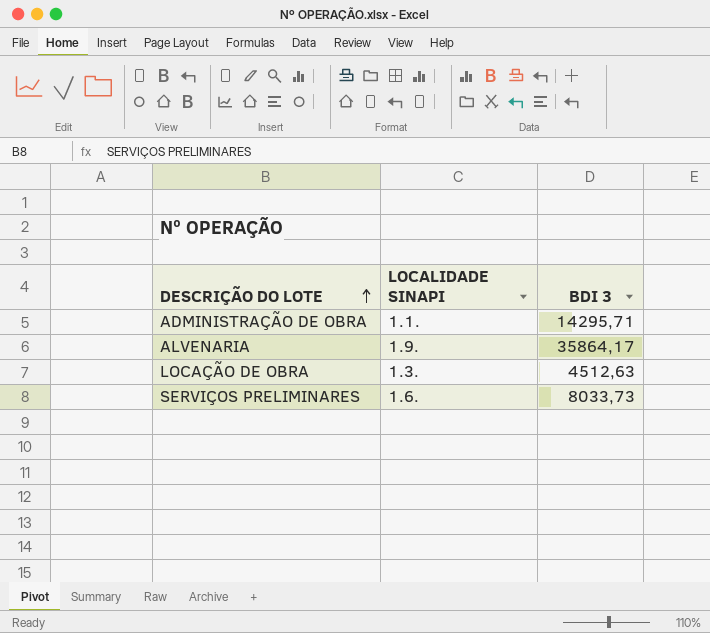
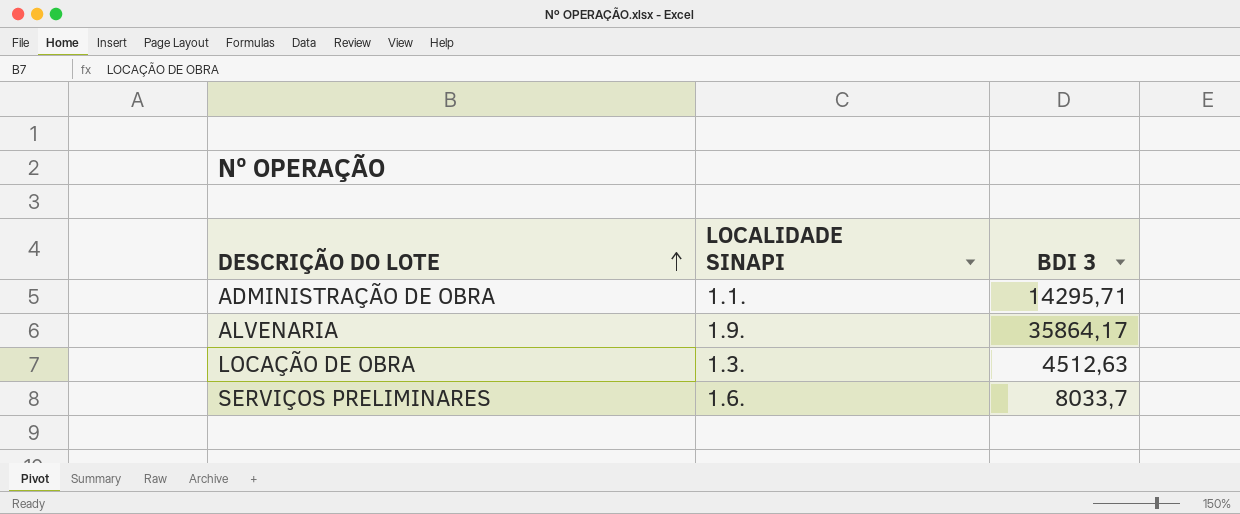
SERVIÇOS PRELIMINARES | BDI 3: 8033,73 -> 8033,7

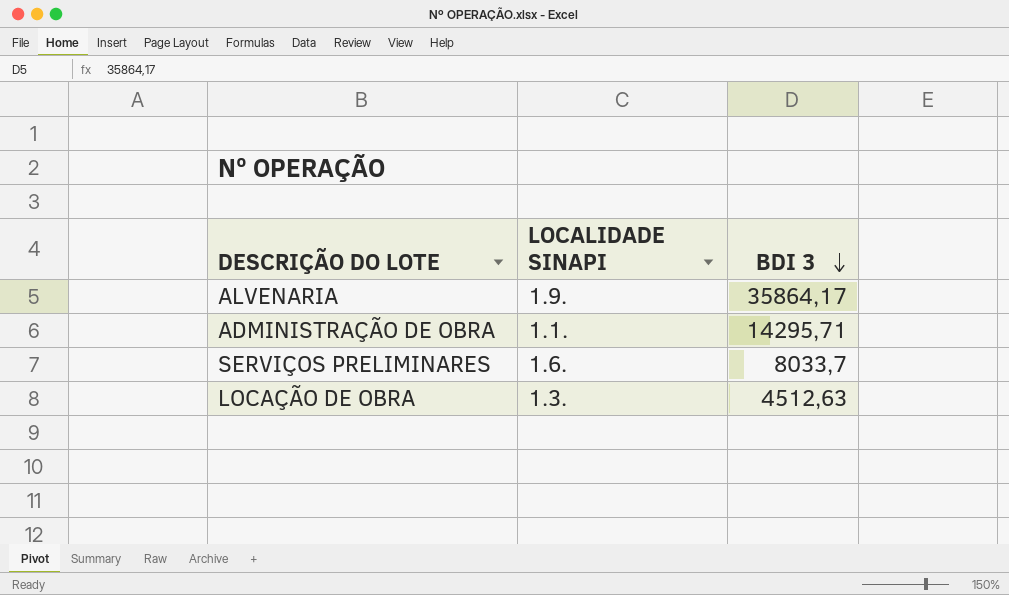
row order: DESCRIÇÃO DO LOTE ascending -> BDI 3 descending

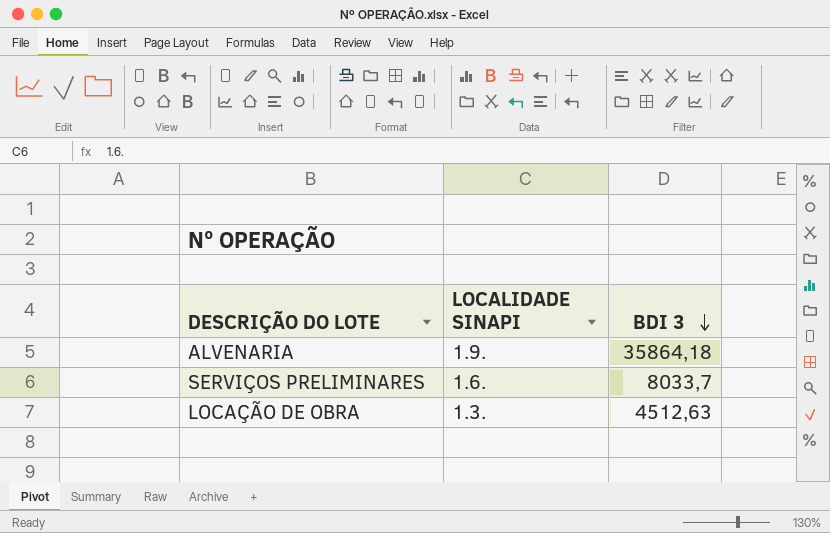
row ADMINISTRAÇÃO DE OBRA: 1.1. | 14295,71 -> none
ALVENARIA | BDI 3: 35864,17 -> 35864,18

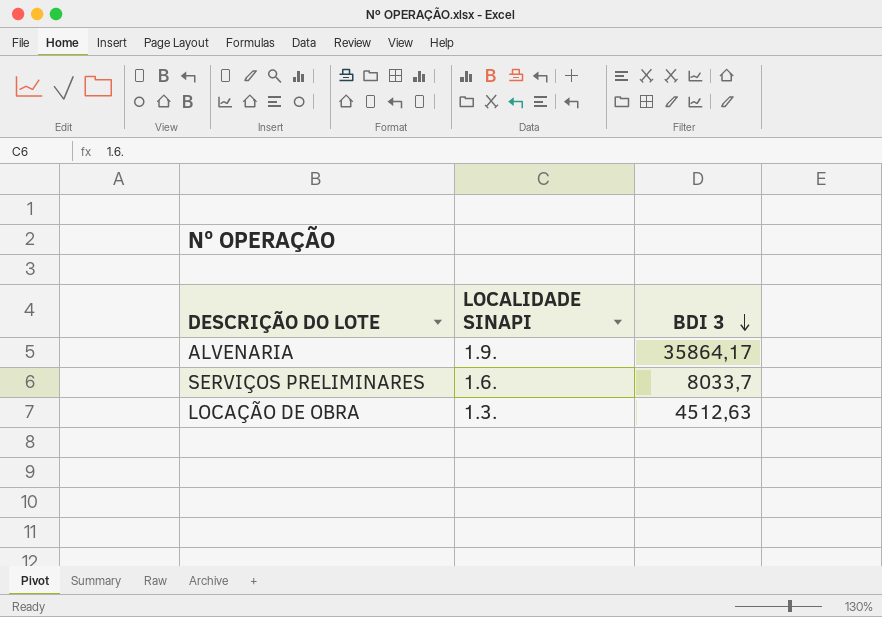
ALVENARIA | BDI 3: 35864,18 -> 35864,17

